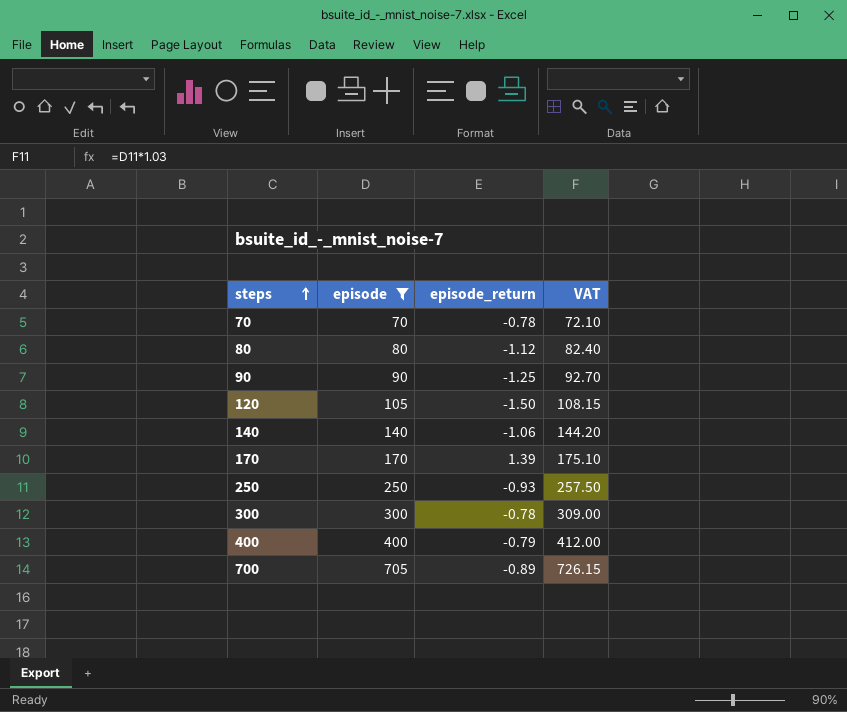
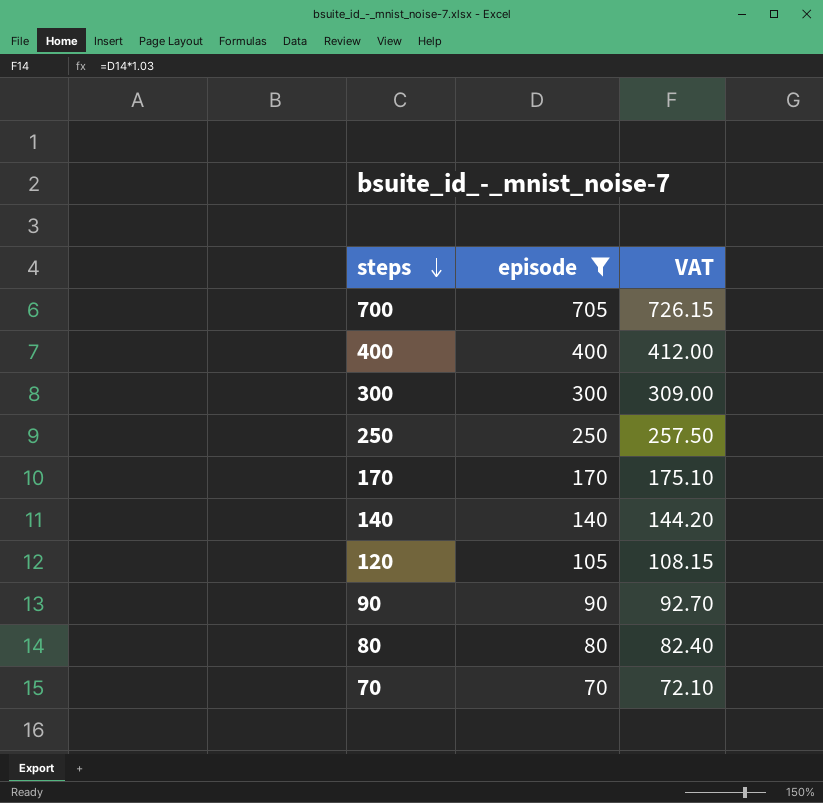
row order: steps ascending -> steps descending
column episode_return | position: 3 -> none

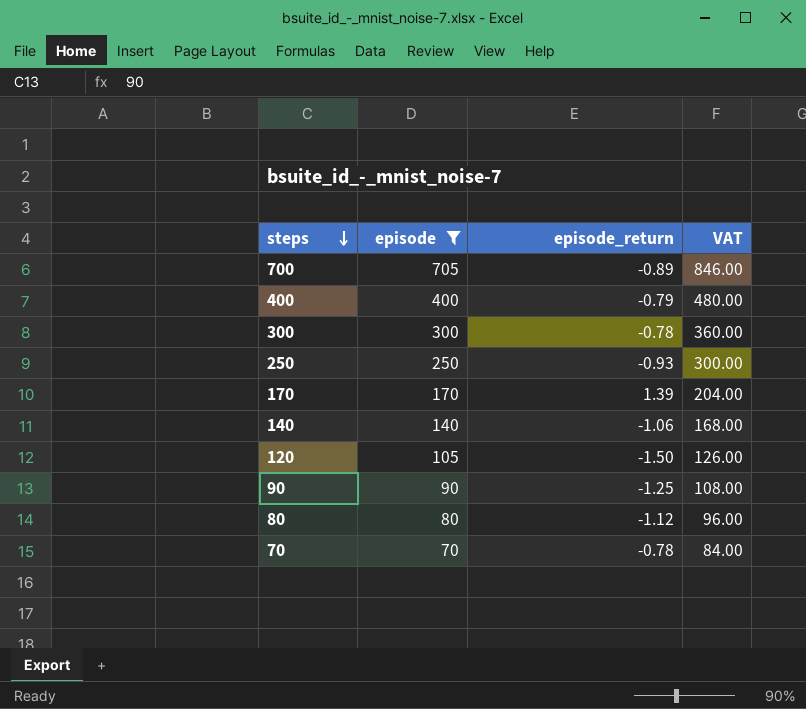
column episode_return | position: none -> 3
column VAT | formula: [episode] * 1.03 -> [episode] * 1.2

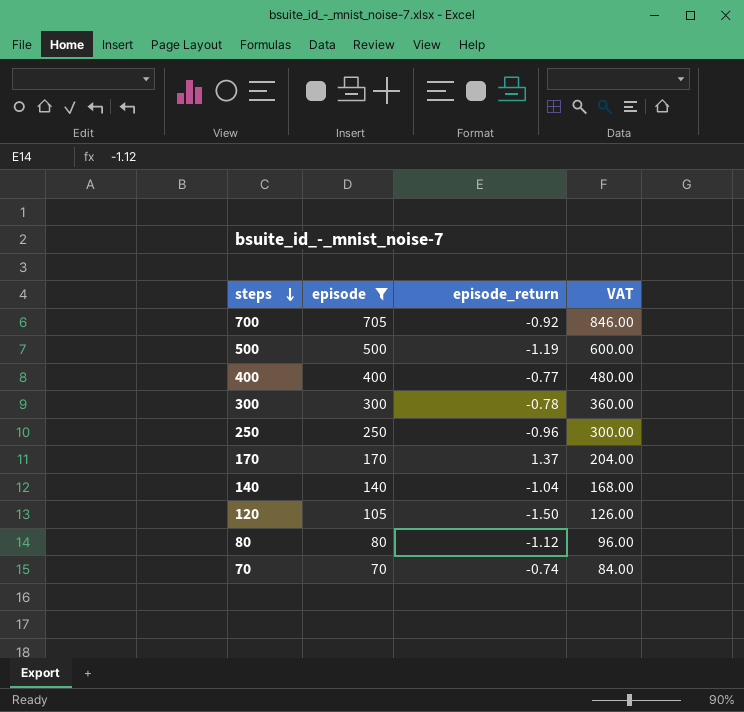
row 90: 90 | -1.25 | 108.00 -> none
700 | episode_return: -0.89 -> -0.92
row 500: none -> 500 | -1.19 | 600.00
400 | episode_return: -0.79 -> -0.77
250 | episode_return: -0.93 -> -0.96
170 | episode_return: 1.39 -> 1.37
140 | episode_return: -1.06 -> -1.04
70 | episode_return: -0.78 -> -0.74

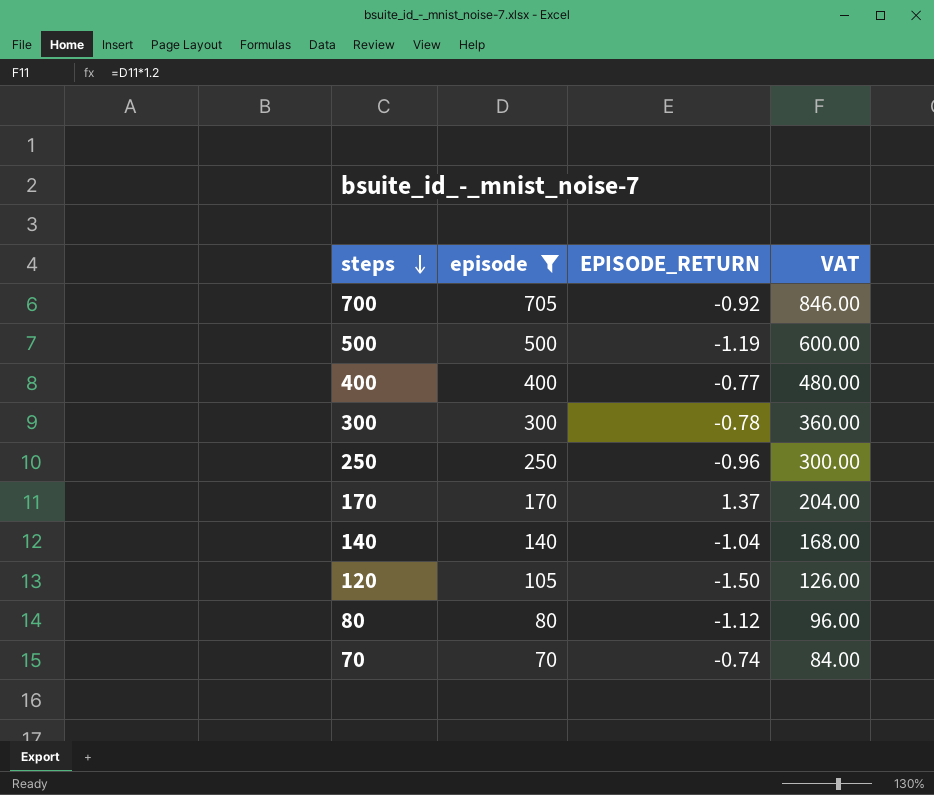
column name: episode_return -> EPISODE_RETURN

